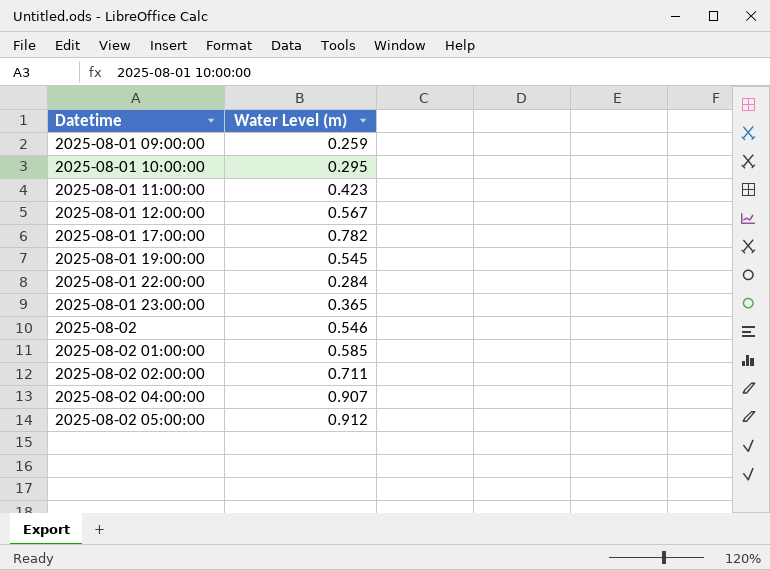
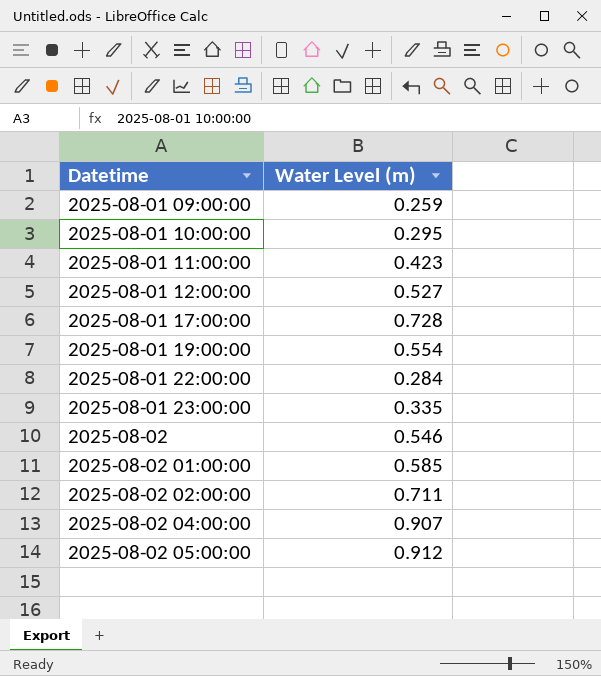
2025-08-01 12:00:00 | Water Level (m): 0.567 -> 0.527
2025-08-01 17:00:00 | Water Level (m): 0.782 -> 0.728
2025-08-01 19:00:00 | Water Level (m): 0.545 -> 0.554
2025-08-01 23:00:00 | Water Level (m): 0.365 -> 0.335

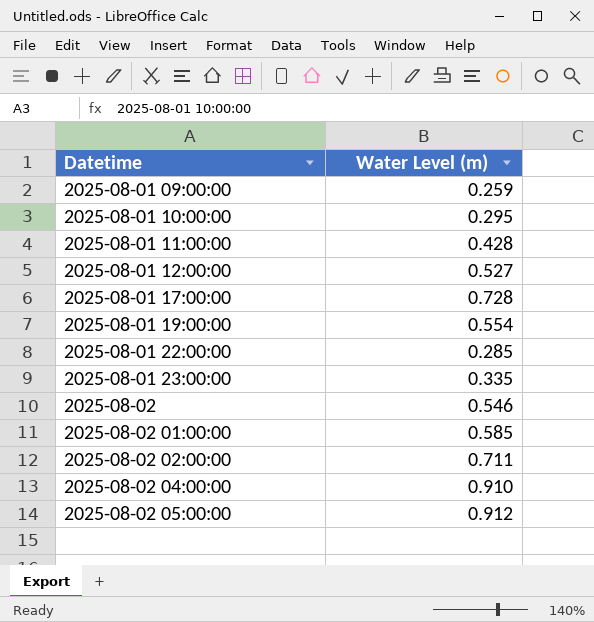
2025-08-01 11:00:00 | Water Level (m): 0.423 -> 0.428
2025-08-01 22:00:00 | Water Level (m): 0.284 -> 0.285
2025-08-02 04:00:00 | Water Level (m): 0.907 -> 0.910

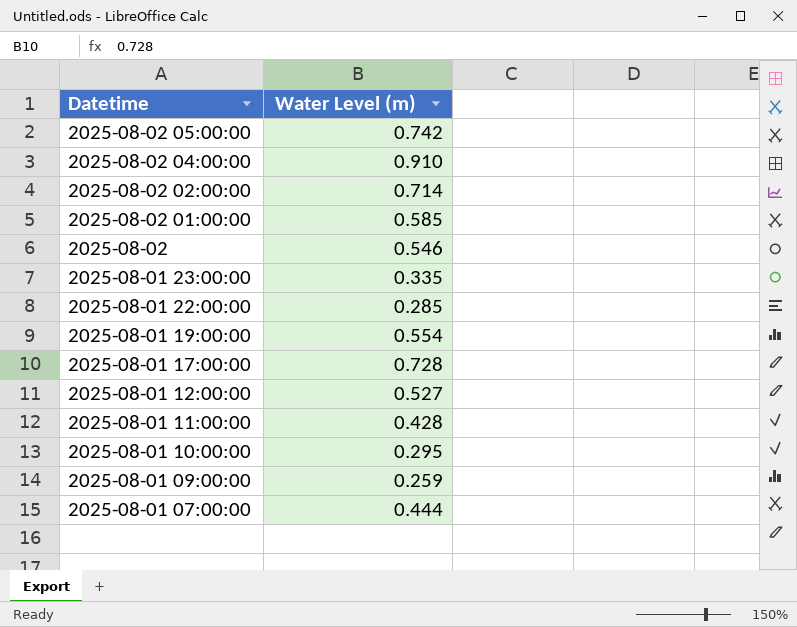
row order: Datetime ascending -> Datetime descending
2025-08-02 05:00:00 | Water Level (m): 0.912 -> 0.742
2025-08-02 02:00:00 | Water Level (m): 0.711 -> 0.714
row 2025-08-01 07:00:00: none -> 0.444

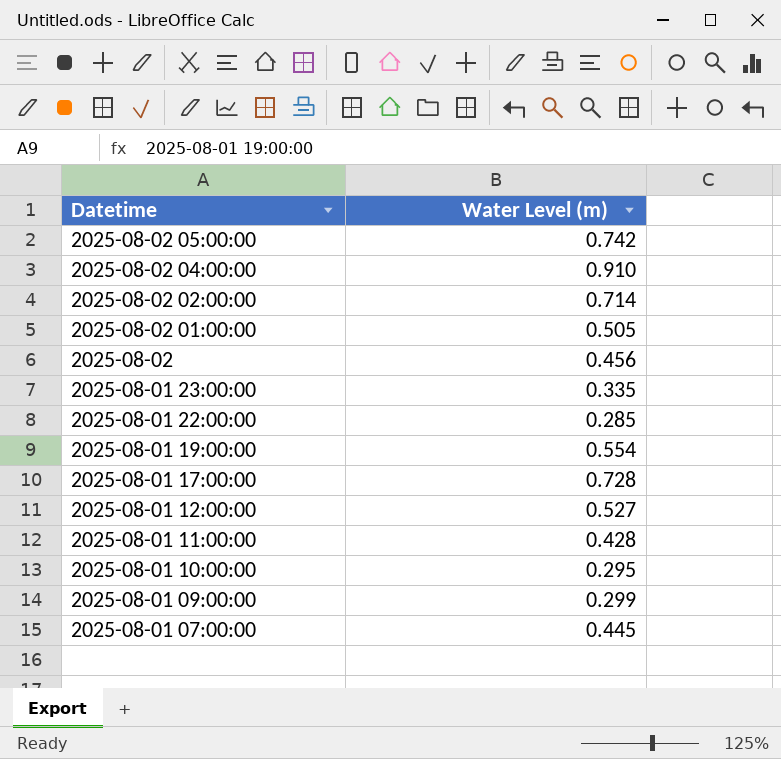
2025-08-02 01:00:00 | Water Level (m): 0.585 -> 0.505
2025-08-02 | Water Level (m): 0.546 -> 0.456
2025-08-01 09:00:00 | Water Level (m): 0.259 -> 0.299
2025-08-01 07:00:00 | Water Level (m): 0.444 -> 0.445

